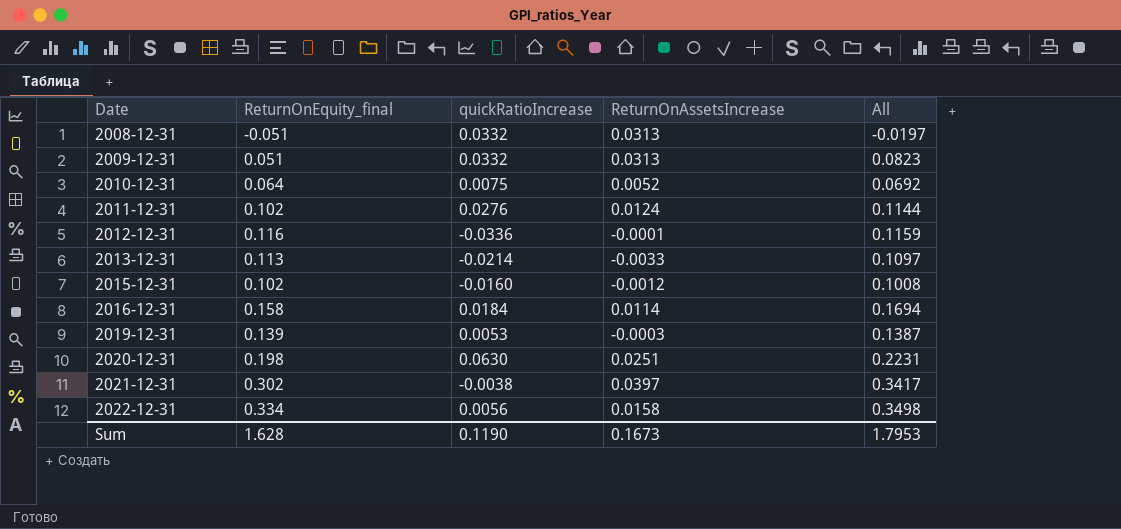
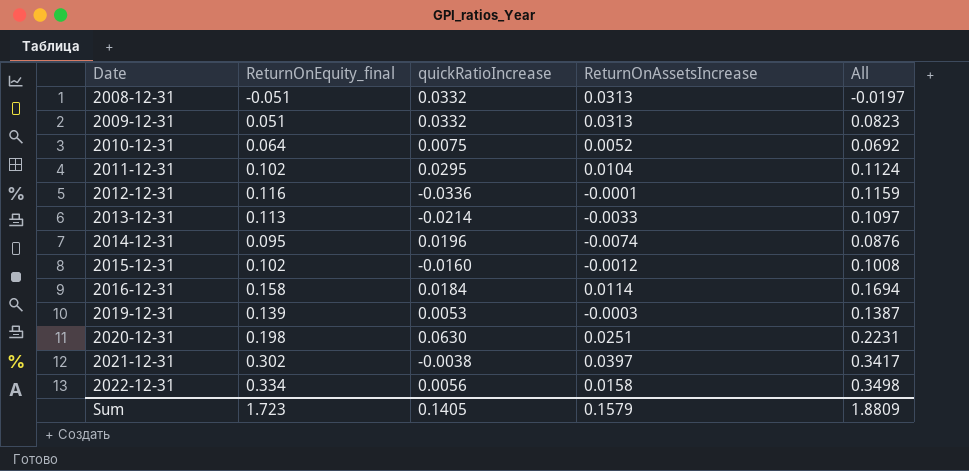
2011-12-31 | quickRatioIncrease: 0.0276 -> 0.0295
2011-12-31 | ReturnOnAssetsIncrease: 0.0124 -> 0.0104
2011-12-31 | All: 0.1144 -> 0.1124
row 2014-12-31: none -> 0.095 | 0.0196 | -0.0074 | 0.0876
Sum | ReturnOnEquity_final: 1.628 -> 1.723
Sum | quickRatioIncrease: 0.1190 -> 0.1405
Sum | ReturnOnAssetsIncrease: 0.1673 -> 0.1579
Sum | All: 1.7953 -> 1.8809

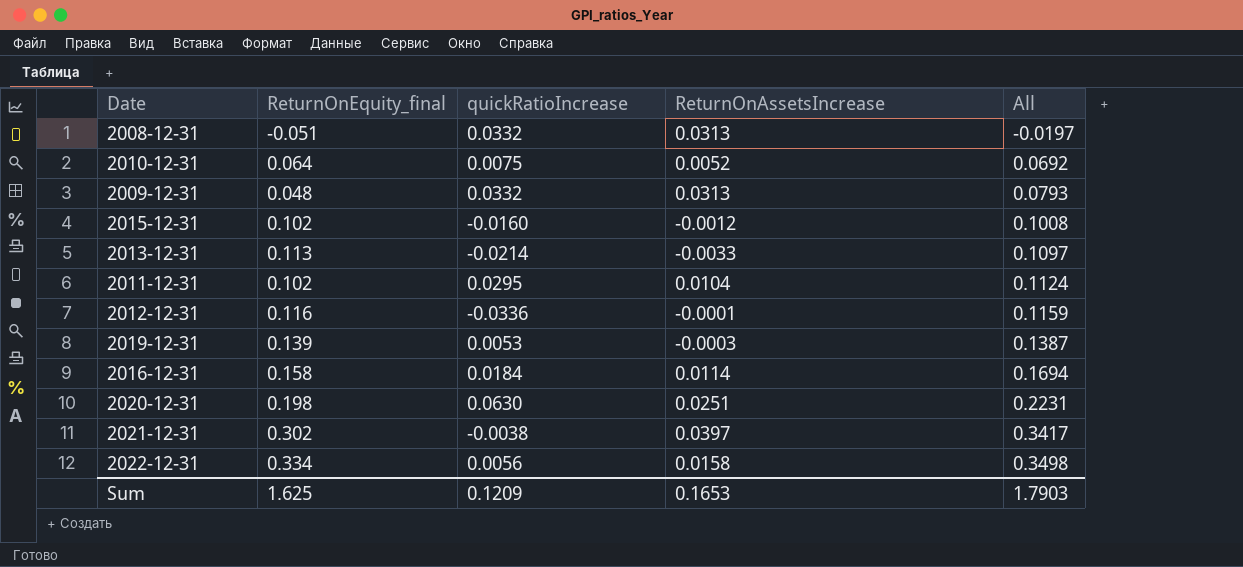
row order: Date ascending -> All ascending
row 2014-12-31: 0.095 | 0.0196 | -0.0074 | 0.0876 -> none
2009-12-31 | ReturnOnEquity_final: 0.051 -> 0.048
2009-12-31 | All: 0.0823 -> 0.0793
Sum | ReturnOnEquity_final: 1.723 -> 1.625
Sum | quickRatioIncrease: 0.1405 -> 0.1209
Sum | ReturnOnAssetsIncrease: 0.1579 -> 0.1653
Sum | All: 1.8809 -> 1.7903

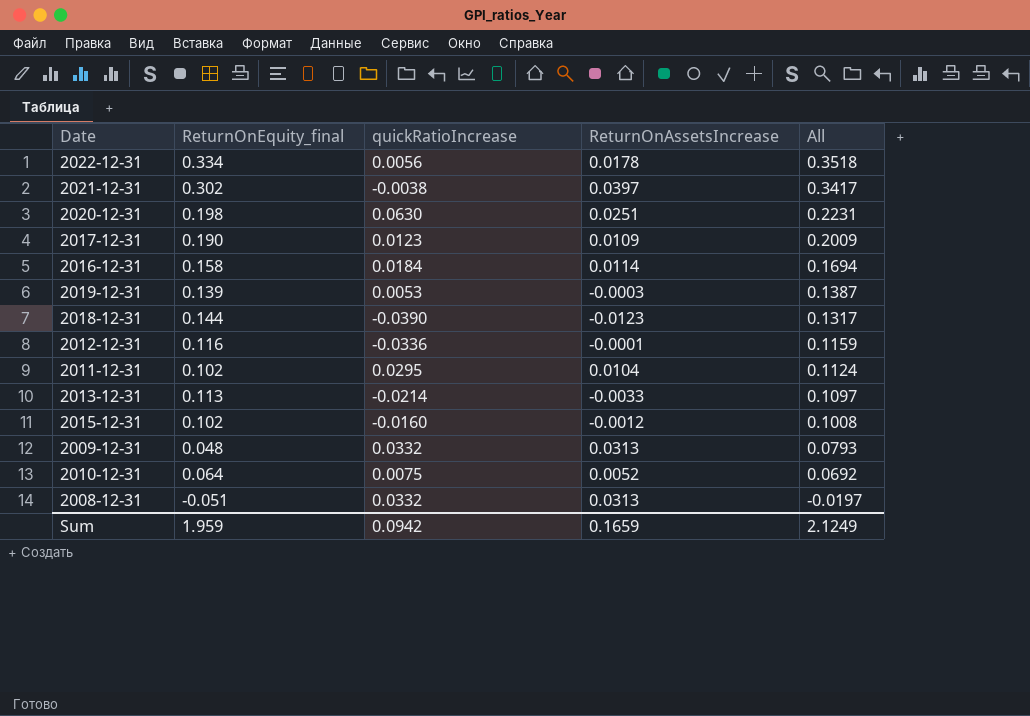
row order: All ascending -> All descending
2022-12-31 | ReturnOnAssetsIncrease: 0.0158 -> 0.0178
2022-12-31 | All: 0.3498 -> 0.3518
row 2017-12-31: none -> 0.190 | 0.0123 | 0.0109 | 0.2009
row 2018-12-31: none -> 0.144 | -0.0390 | -0.0123 | 0.1317
Sum | ReturnOnEquity_final: 1.625 -> 1.959
Sum | quickRatioIncrease: 0.1209 -> 0.0942
Sum | ReturnOnAssetsIncrease: 0.1653 -> 0.1659
Sum | All: 1.7903 -> 2.1249

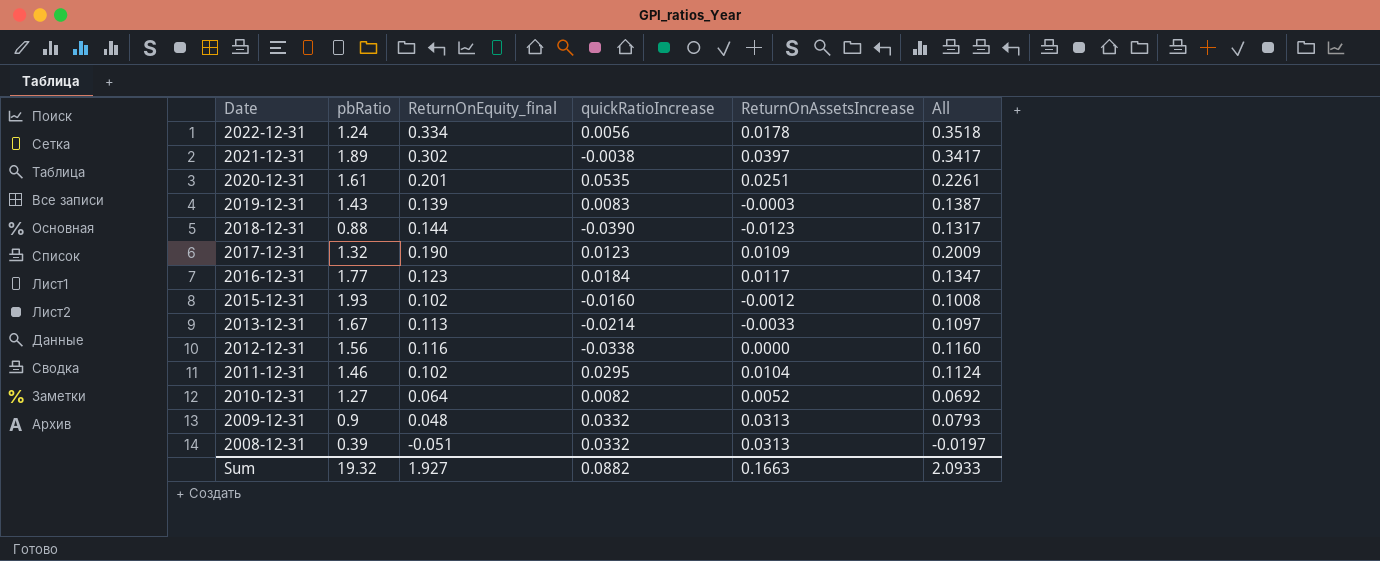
row order: All descending -> Date descending
column pbRatio | position: none -> 2
2020-12-31 | ReturnOnEquity_final: 0.198 -> 0.201
2020-12-31 | quickRatioIncrease: 0.0630 -> 0.0535
2020-12-31 | All: 0.2231 -> 0.2261
2019-12-31 | quickRatioIncrease: 0.0053 -> 0.0083
2016-12-31 | ReturnOnEquity_final: 0.158 -> 0.123
2016-12-31 | ReturnOnAssetsIncrease: 0.0114 -> 0.0117
2016-12-31 | All: 0.1694 -> 0.1347
2012-12-31 | quickRatioIncrease: -0.0336 -> -0.0338
2012-12-31 | ReturnOnAssetsIncrease: -0.0001 -> 0.0000
2012-12-31 | All: 0.1159 -> 0.1160
2010-12-31 | quickRatioIncrease: 0.0075 -> 0.0082
Sum | ReturnOnEquity_final: 1.959 -> 1.927
Sum | quickRatioIncrease: 0.0942 -> 0.0882
Sum | ReturnOnAssetsIncrease: 0.1659 -> 0.1663
Sum | All: 2.1249 -> 2.0933

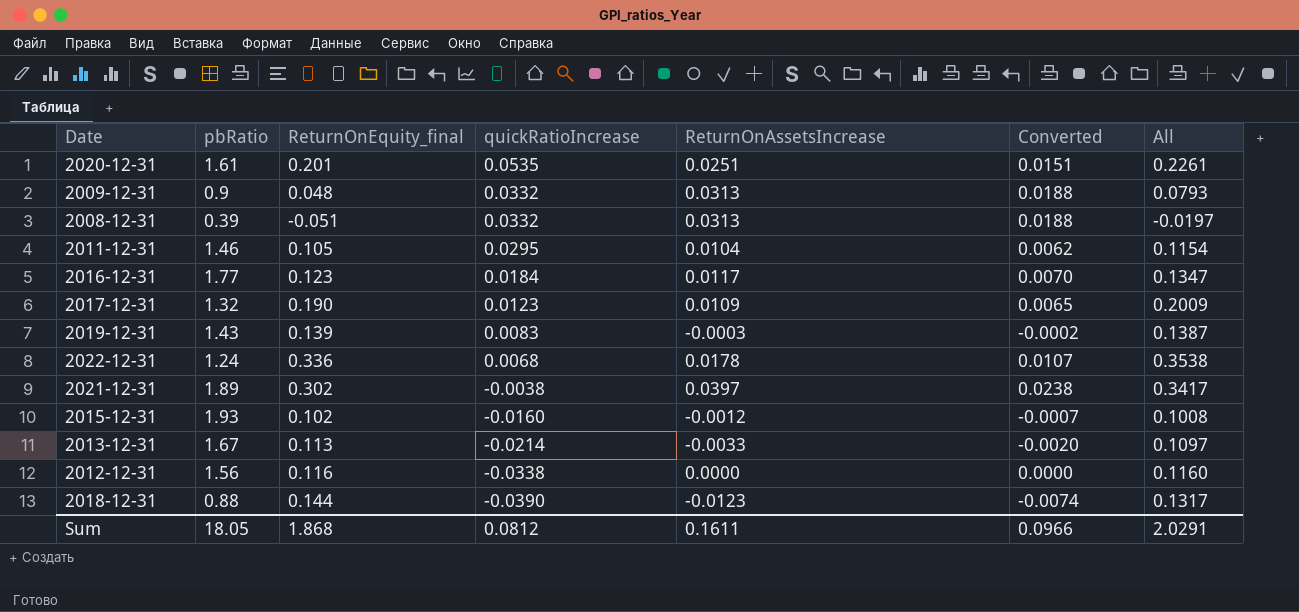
row order: Date descending -> quickRatioIncrease descending
column Converted | formula: none -> [ReturnOnAssetsIncrease] * 0.6
row 2010-12-31: 1.27 | 0.064 | 0.0082 | 0.0052 | 0.0692 -> none
2011-12-31 | ReturnOnEquity_final: 0.102 -> 0.105
2011-12-31 | All: 0.1124 -> 0.1154
2022-12-31 | ReturnOnEquity_final: 0.334 -> 0.336
2022-12-31 | quickRatioIncrease: 0.0056 -> 0.0068
2022-12-31 | All: 0.3518 -> 0.3538
Sum | pbRatio: 19.32 -> 18.05
Sum | ReturnOnEquity_final: 1.927 -> 1.868
Sum | quickRatioIncrease: 0.0882 -> 0.0812
Sum | ReturnOnAssetsIncrease: 0.1663 -> 0.1611
Sum | All: 2.0933 -> 2.0291

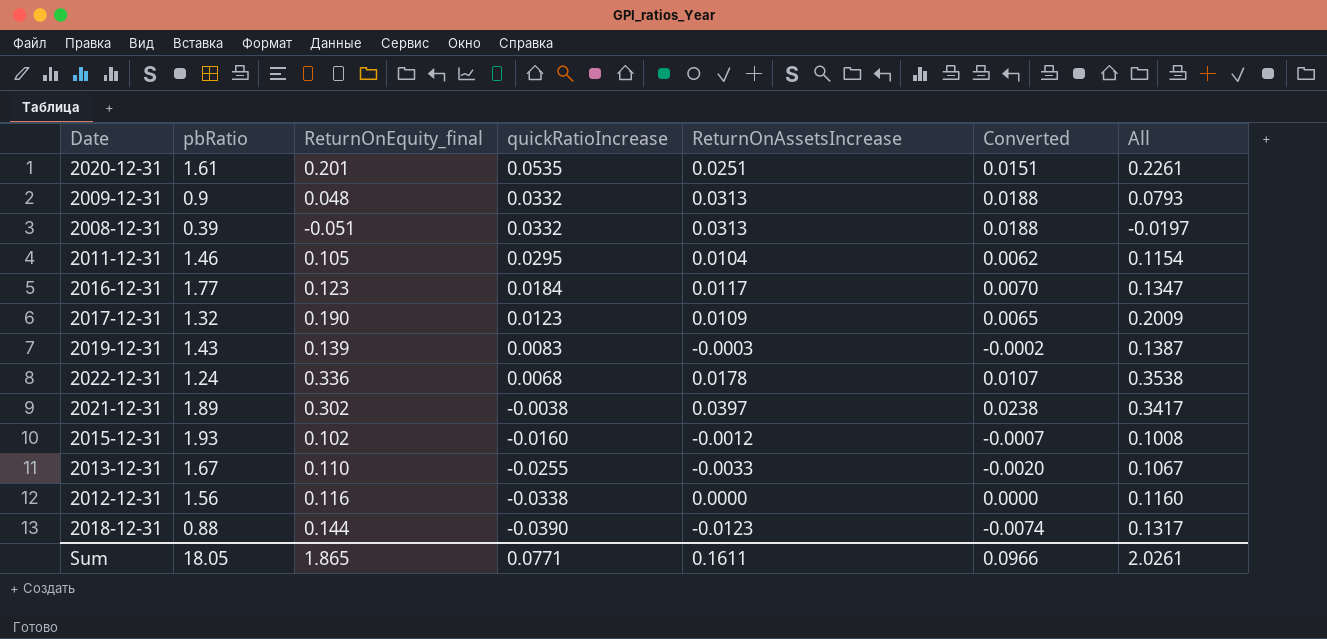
2013-12-31 | ReturnOnEquity_final: 0.113 -> 0.110
2013-12-31 | quickRatioIncrease: -0.0214 -> -0.0255
2013-12-31 | All: 0.1097 -> 0.1067
Sum | ReturnOnEquity_final: 1.868 -> 1.865
Sum | quickRatioIncrease: 0.0812 -> 0.0771
Sum | All: 2.0291 -> 2.0261

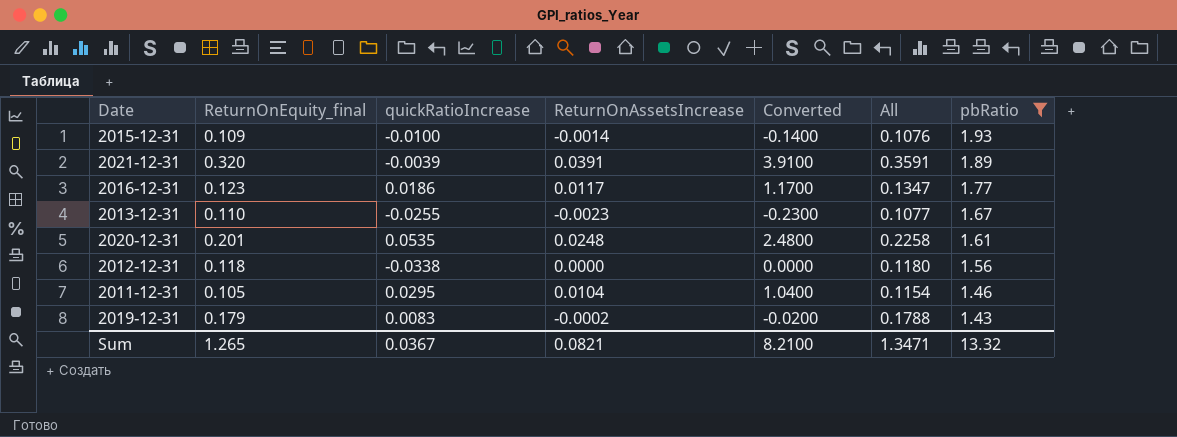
filter: none -> pbRatio >= 1.43
row order: quickRatioIncrease descending -> pbRatio descending
column Converted | formula: [ReturnOnAssetsIncrease] * 0.6 -> [ReturnOnAssetsIncrease] * 100
column pbRatio | position: 2 -> 7
2015-12-31 | ReturnOnEquity_final: 0.102 -> 0.109
2015-12-31 | quickRatioIncrease: -0.0160 -> -0.0100
2015-12-31 | ReturnOnAssetsIncrease: -0.0012 -> -0.0014
2015-12-31 | All: 0.1008 -> 0.1076
2021-12-31 | ReturnOnEquity_final: 0.302 -> 0.320
2021-12-31 | quickRatioIncrease: -0.0038 -> -0.0039
2021-12-31 | ReturnOnAssetsIncrease: 0.0397 -> 0.0391
2021-12-31 | All: 0.3417 -> 0.3591
2016-12-31 | quickRatioIncrease: 0.0184 -> 0.0186
2013-12-31 | ReturnOnAssetsIncrease: -0.0033 -> -0.0023
2013-12-31 | All: 0.1067 -> 0.1077
2020-12-31 | ReturnOnAssetsIncrease: 0.0251 -> 0.0248
2020-12-31 | All: 0.2261 -> 0.2258
2012-12-31 | ReturnOnEquity_final: 0.116 -> 0.118
2012-12-31 | All: 0.1160 -> 0.1180
2019-12-31 | ReturnOnEquity_final: 0.139 -> 0.179
2019-12-31 | ReturnOnAssetsIncrease: -0.0003 -> -0.0002
2019-12-31 | All: 0.1387 -> 0.1788
Sum | ReturnOnEquity_final: 1.865 -> 1.265
Sum | quickRatioIncrease: 0.0771 -> 0.0367
Sum | ReturnOnAssetsIncrease: 0.1611 -> 0.0821
Sum | Converted: 0.0966 -> 8.2100
Sum | All: 2.0261 -> 1.3471
Sum | pbRatio: 18.05 -> 13.32

